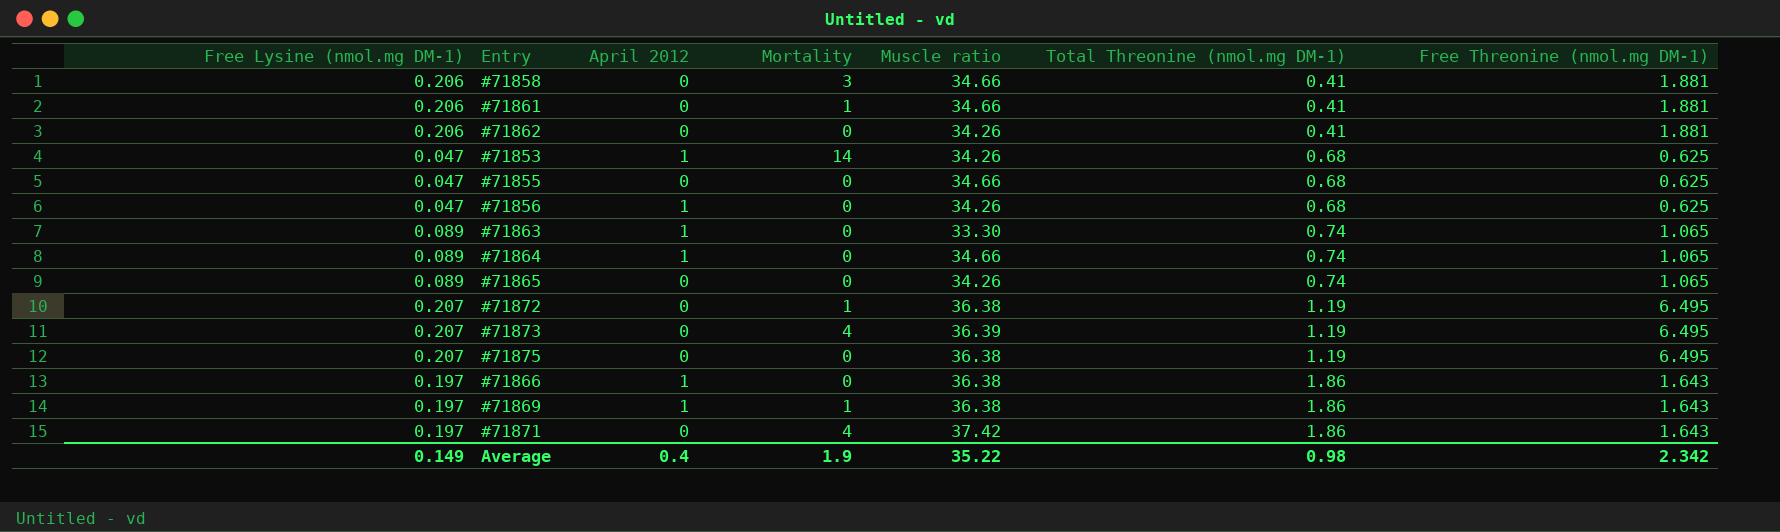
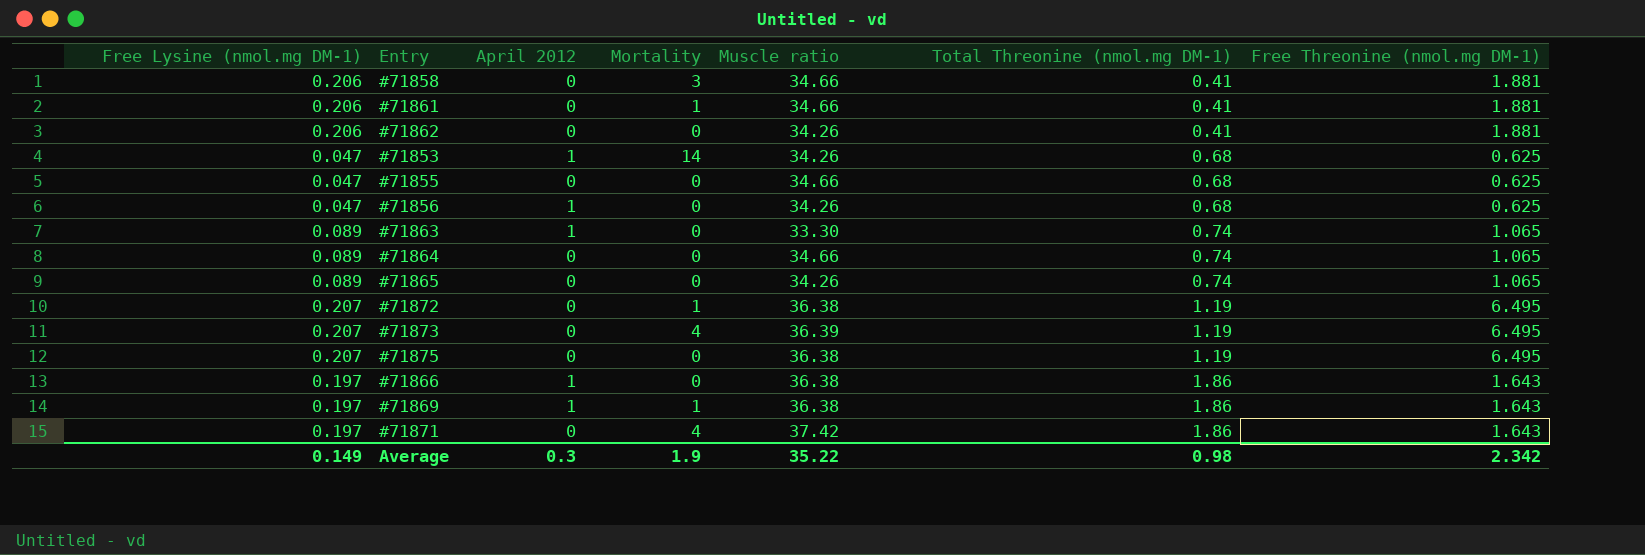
#71864 | April 2012: 1 -> 0
Average | April 2012: 0.4 -> 0.3

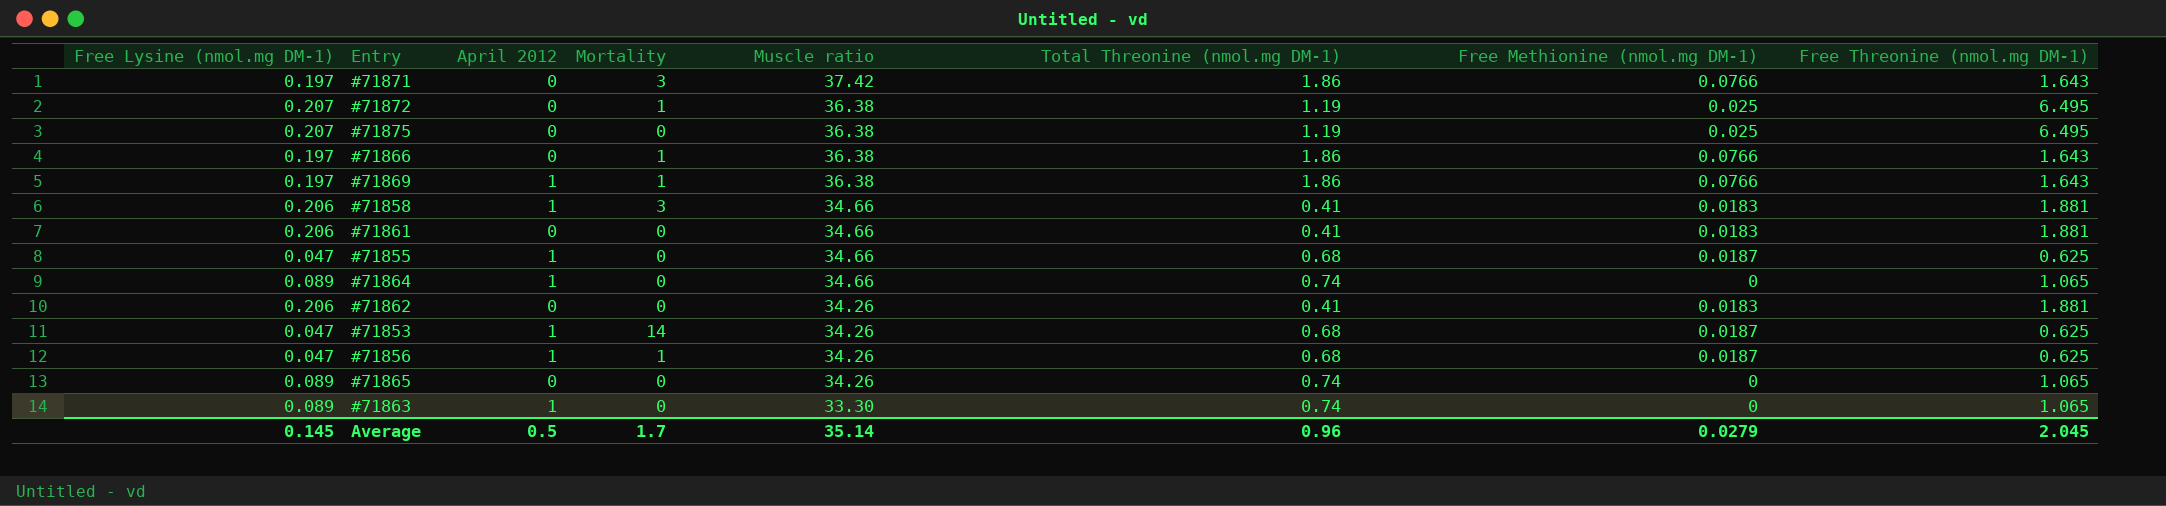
row order: Total Threonine (nmol.mg DM-1) ascending -> Muscle ratio descending
column Free Methionine (nmol.mg DM-1) | position: none -> 7
row #71873: 0.207 | 0 | 4 | 36.39 | 1.19 | 6.495 -> none
#71871 | Mortality: 4 -> 3
#71866 | April 2012: 1 -> 0
#71866 | Mortality: 0 -> 1
#71858 | April 2012: 0 -> 1
#71861 | Mortality: 1 -> 0
#71855 | April 2012: 0 -> 1
#71864 | April 2012: 0 -> 1
#71856 | Mortality: 0 -> 1
Average | Free Lysine (nmol.mg DM-1): 0.149 -> 0.145
Average | April 2012: 0.3 -> 0.5
Average | Mortality: 1.9 -> 1.7
Average | Muscle ratio: 35.22 -> 35.14
Average | Total Threonine (nmol.mg DM-1): 0.98 -> 0.96
Average | Free Threonine (nmol.mg DM-1): 2.342 -> 2.045

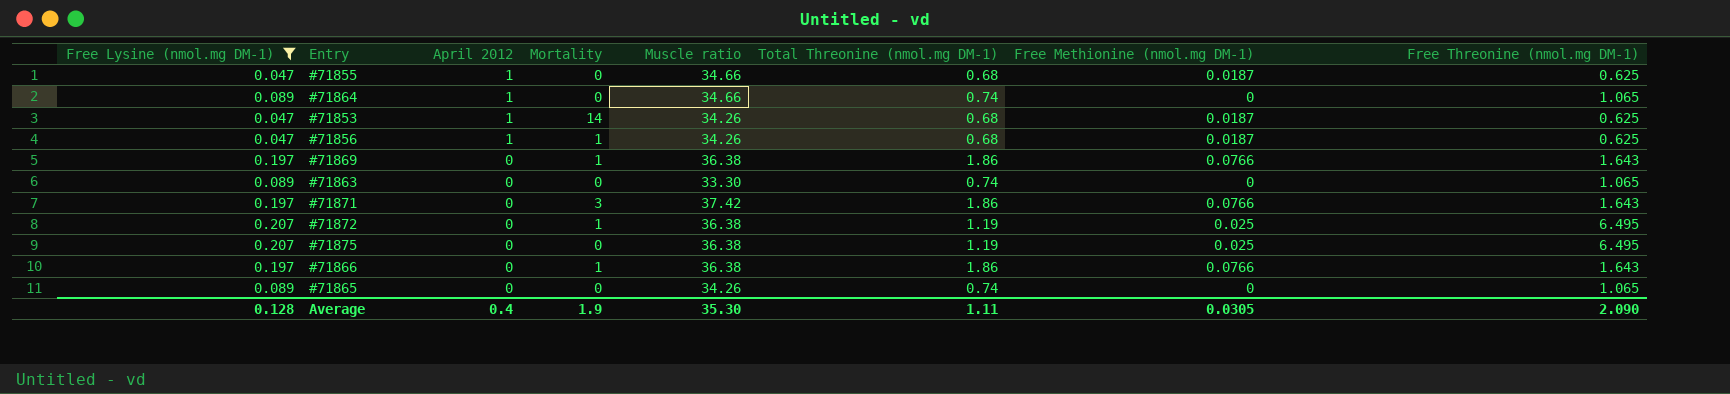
filter: none -> Free Lysine (nmol.mg DM-1) != 0.206
row order: Muscle ratio descending -> April 2012 descending
#71869 | April 2012: 1 -> 0
#71863 | April 2012: 1 -> 0
Average | Free Lysine (nmol.mg DM-1): 0.145 -> 0.128
Average | April 2012: 0.5 -> 0.4
Average | Mortality: 1.7 -> 1.9
Average | Muscle ratio: 35.14 -> 35.30
Average | Total Threonine (nmol.mg DM-1): 0.96 -> 1.11
Average | Free Methionine (nmol.mg DM-1): 0.0279 -> 0.0305
Average | Free Threonine (nmol.mg DM-1): 2.045 -> 2.090

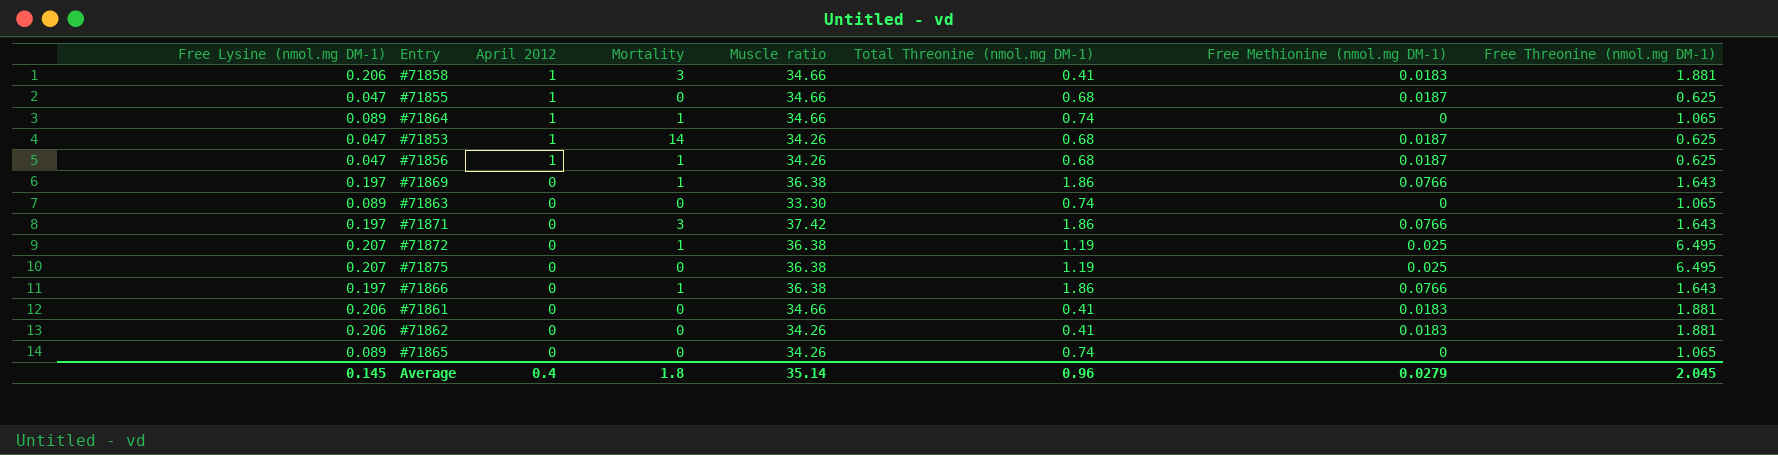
filter: Free Lysine (nmol.mg DM-1) != 0.206 -> none
#71864 | Mortality: 0 -> 1
Average | Free Lysine (nmol.mg DM-1): 0.128 -> 0.145
Average | Mortality: 1.9 -> 1.8
Average | Muscle ratio: 35.30 -> 35.14
Average | Total Threonine (nmol.mg DM-1): 1.11 -> 0.96
Average | Free Methionine (nmol.mg DM-1): 0.0305 -> 0.0279
Average | Free Threonine (nmol.mg DM-1): 2.090 -> 2.045

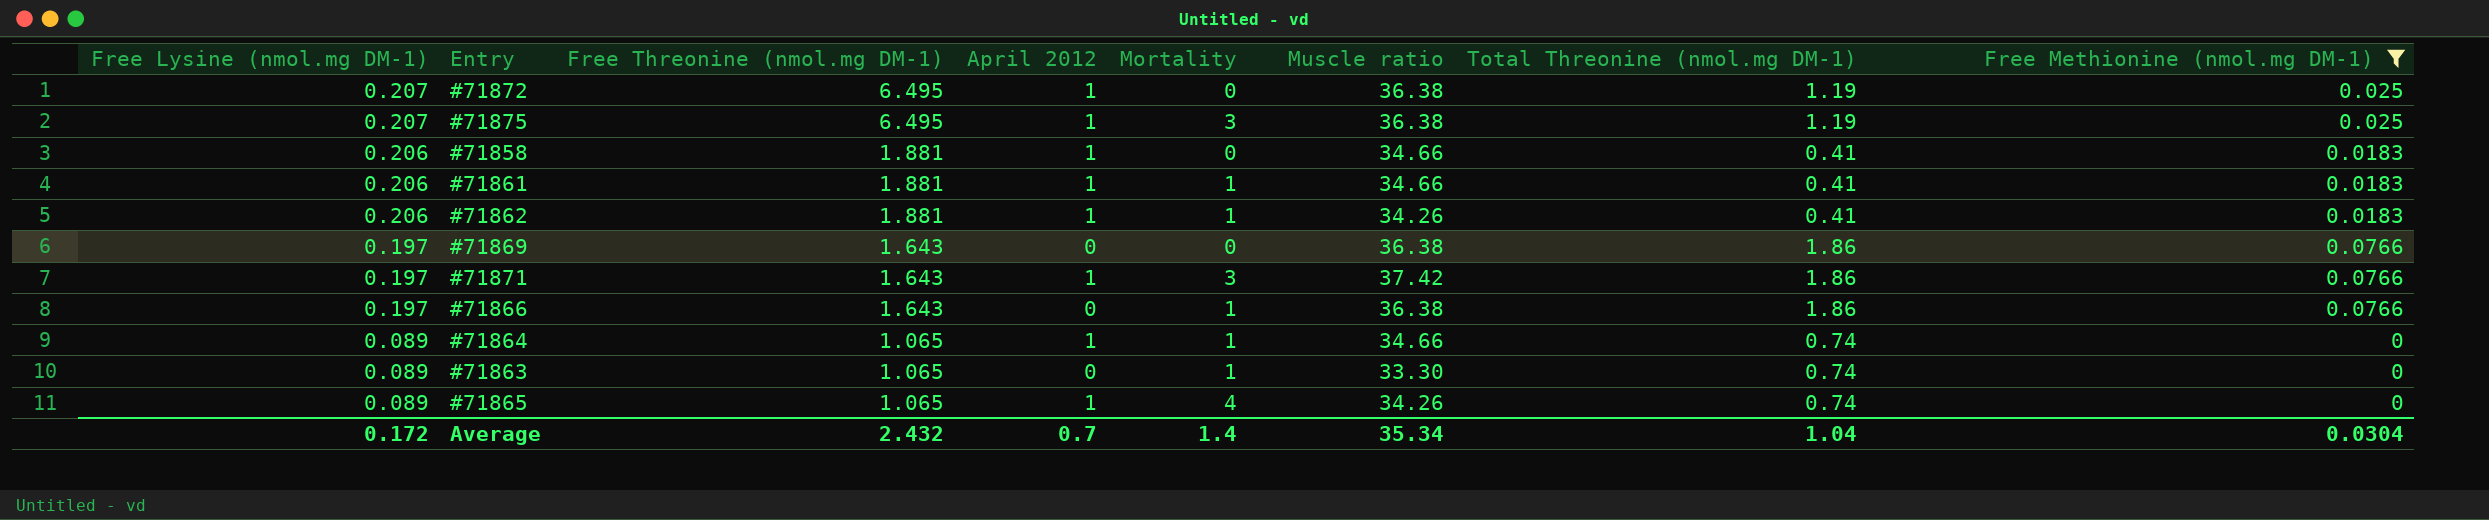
filter: none -> Free Methionine (nmol.mg DM-1) != 0.0187
row order: April 2012 descending -> Free Lysine (nmol.mg DM-1) descending
column Free Threonine (nmol.mg DM-1) | position: 8 -> 3
#71872 | April 2012: 0 -> 1
#71872 | Mortality: 1 -> 0
#71875 | April 2012: 0 -> 1
#71875 | Mortality: 0 -> 3
#71858 | Mortality: 3 -> 0
#71861 | April 2012: 0 -> 1
#71861 | Mortality: 0 -> 1
#71862 | April 2012: 0 -> 1
#71862 | Mortality: 0 -> 1
#71869 | Mortality: 1 -> 0
#71871 | April 2012: 0 -> 1
#71863 | Mortality: 0 -> 1
#71865 | April 2012: 0 -> 1
#71865 | Mortality: 0 -> 4
Average | Free Lysine (nmol.mg DM-1): 0.145 -> 0.172
Average | Free Threonine (nmol.mg DM-1): 2.045 -> 2.432
Average | April 2012: 0.4 -> 0.7
Average | Mortality: 1.8 -> 1.4
Average | Muscle ratio: 35.14 -> 35.34
Average | Total Threonine (nmol.mg DM-1): 0.96 -> 1.04
Average | Free Methionine (nmol.mg DM-1): 0.0279 -> 0.0304

